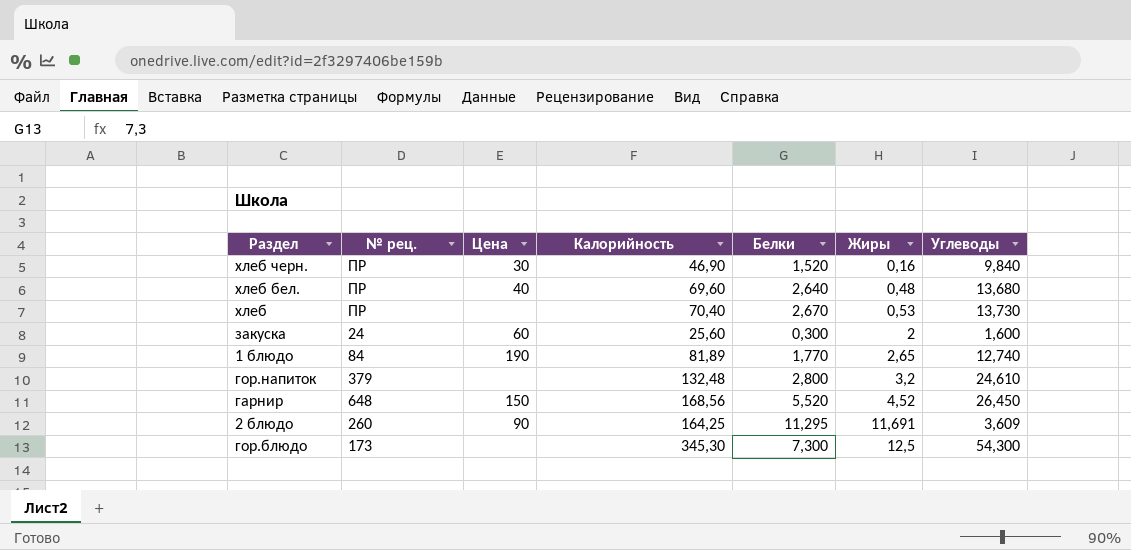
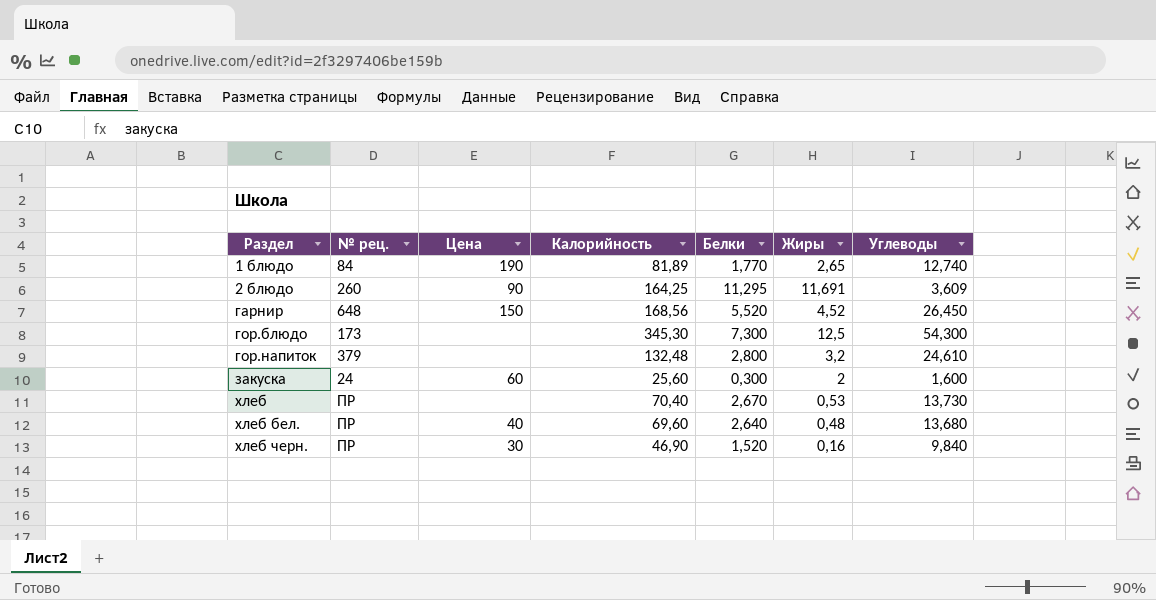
row order: Жиры ascending -> Раздел ascending

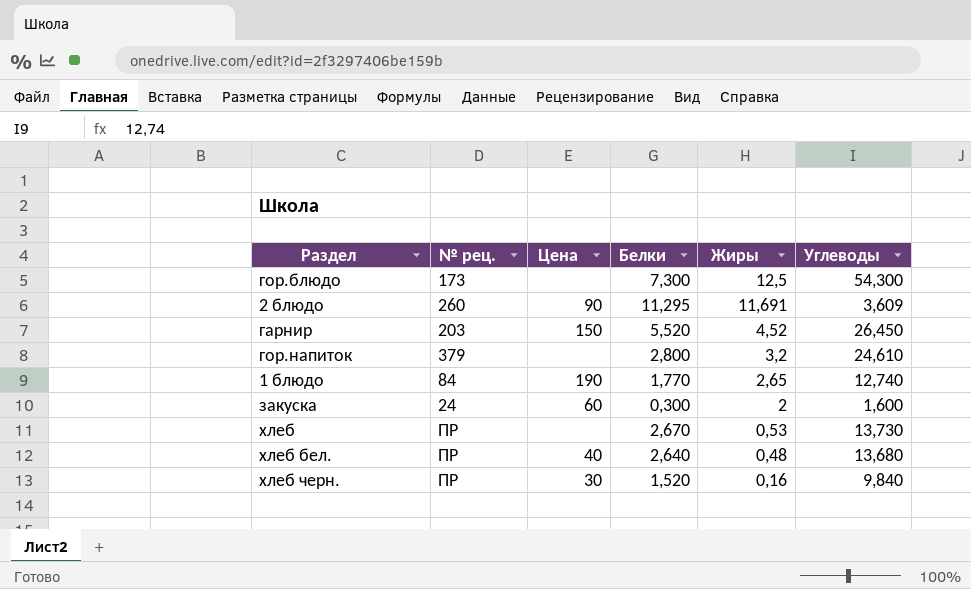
row order: Раздел ascending -> Жиры descending
column Калорийность | position: 4 -> none
гарнир | № рец.: 648 -> 203

